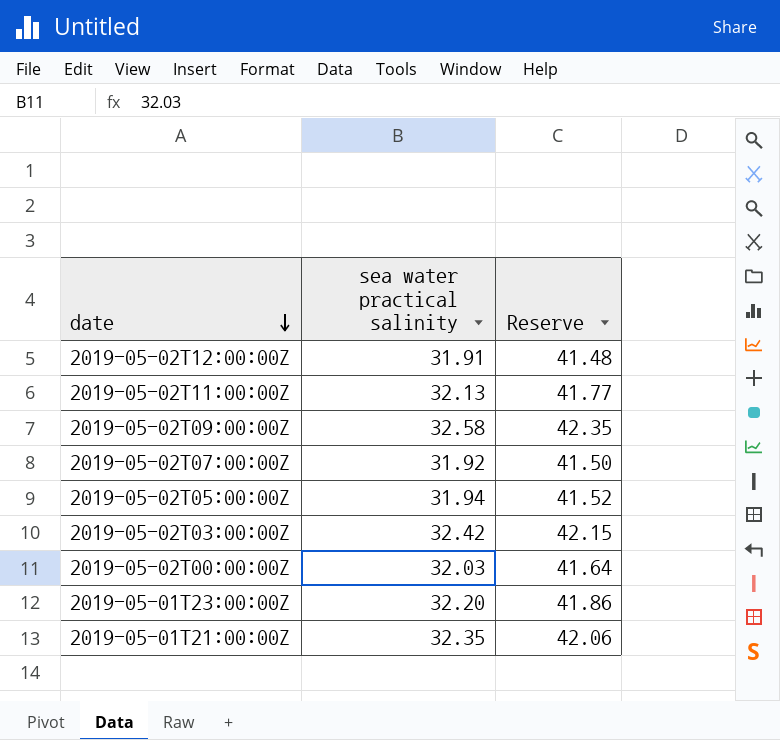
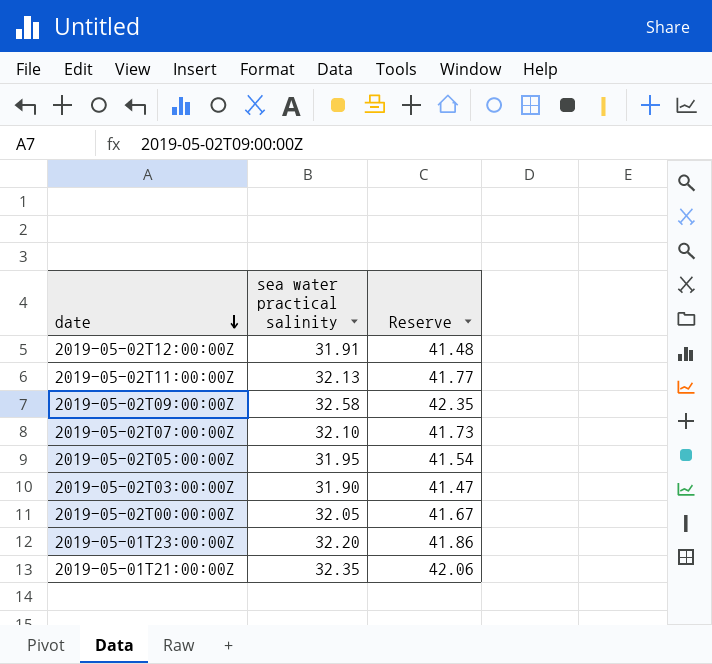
2019-05-02T07:00:00Z | sea water practical salinity: 31.92 -> 32.10
2019-05-02T07:00:00Z | Reserve: 41.50 -> 41.73
2019-05-02T05:00:00Z | sea water practical salinity: 31.94 -> 31.95
2019-05-02T05:00:00Z | Reserve: 41.52 -> 41.54
2019-05-02T03:00:00Z | sea water practical salinity: 32.42 -> 31.90
2019-05-02T03:00:00Z | Reserve: 42.15 -> 41.47
2019-05-02T00:00:00Z | sea water practical salinity: 32.03 -> 32.05
2019-05-02T00:00:00Z | Reserve: 41.64 -> 41.67

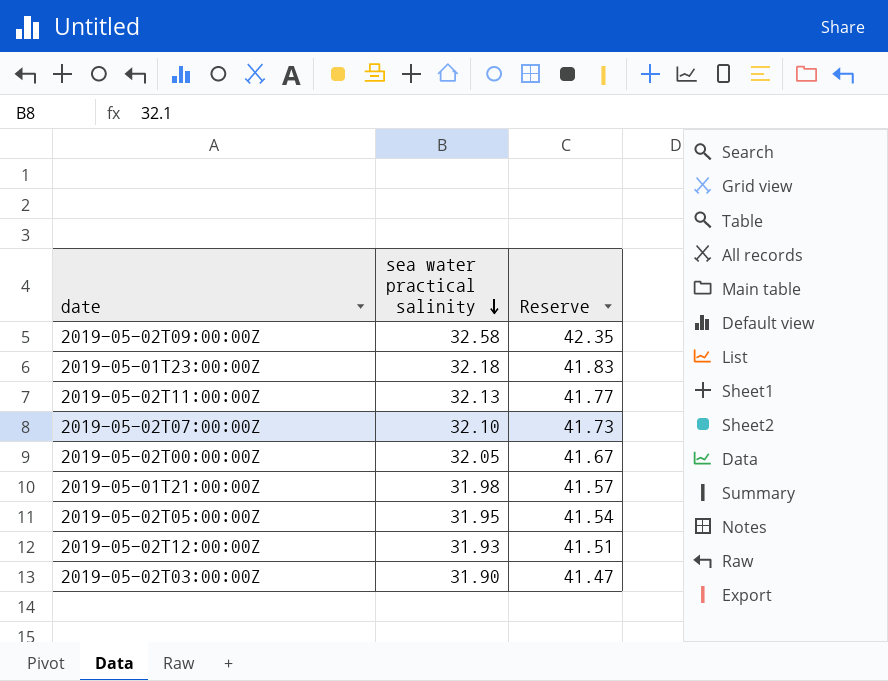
row order: date descending -> sea water practical salinity descending
2019-05-01T23:00:00Z | sea water practical salinity: 32.20 -> 32.18
2019-05-01T23:00:00Z | Reserve: 41.86 -> 41.83
2019-05-01T21:00:00Z | sea water practical salinity: 32.35 -> 31.98
2019-05-01T21:00:00Z | Reserve: 42.06 -> 41.57
2019-05-02T12:00:00Z | sea water practical salinity: 31.91 -> 31.93
2019-05-02T12:00:00Z | Reserve: 41.48 -> 41.51

